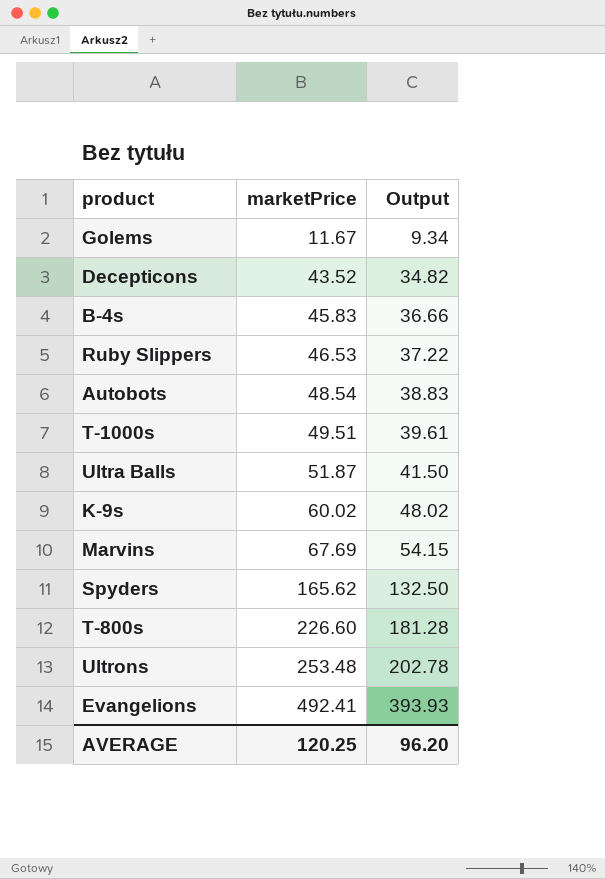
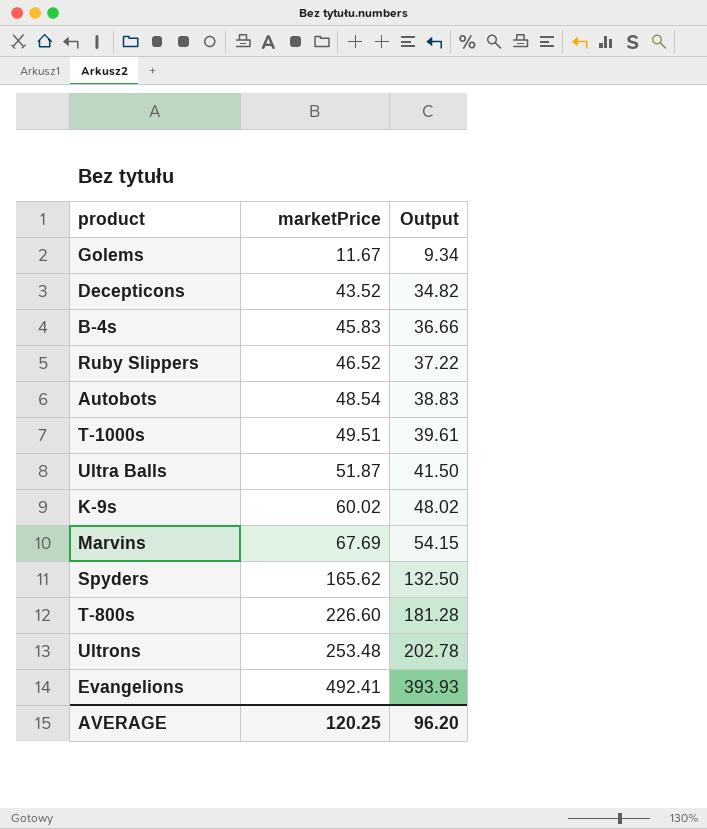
Ruby Slippers | marketPrice: 46.53 -> 46.52

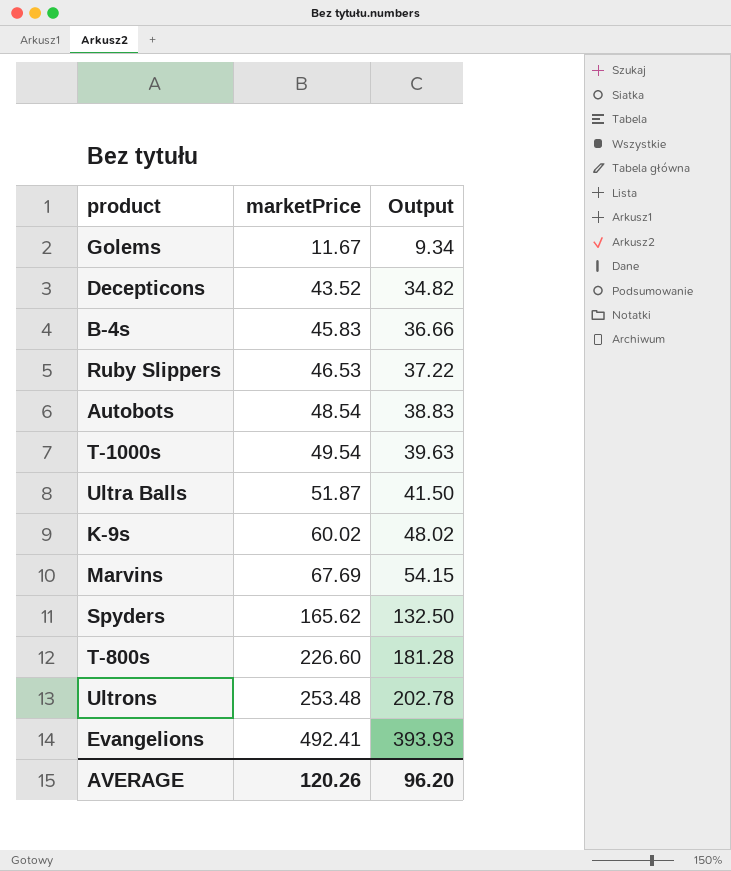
Ruby Slippers | marketPrice: 46.52 -> 46.53
T-1000s | marketPrice: 49.51 -> 49.54
T-1000s | Output: 39.61 -> 39.63
AVERAGE | marketPrice: 120.25 -> 120.26

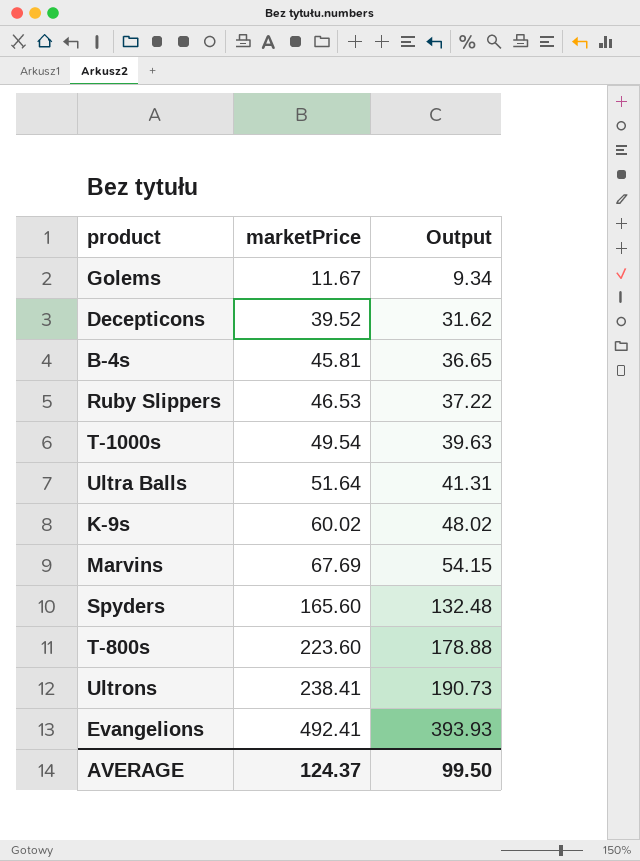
row Autobots: 48.54 | 38.83 -> none
Decepticons | marketPrice: 43.52 -> 39.52
Decepticons | Output: 34.82 -> 31.62
B-4s | marketPrice: 45.83 -> 45.81
B-4s | Output: 36.66 -> 36.65
Ultra Balls | marketPrice: 51.87 -> 51.64
Ultra Balls | Output: 41.50 -> 41.31
Spyders | marketPrice: 165.62 -> 165.60
Spyders | Output: 132.50 -> 132.48
T-800s | marketPrice: 226.60 -> 223.60
T-800s | Output: 181.28 -> 178.88
Ultrons | marketPrice: 253.48 -> 238.41
Ultrons | Output: 202.78 -> 190.73
AVERAGE | marketPrice: 120.26 -> 124.37
AVERAGE | Output: 96.20 -> 99.50

